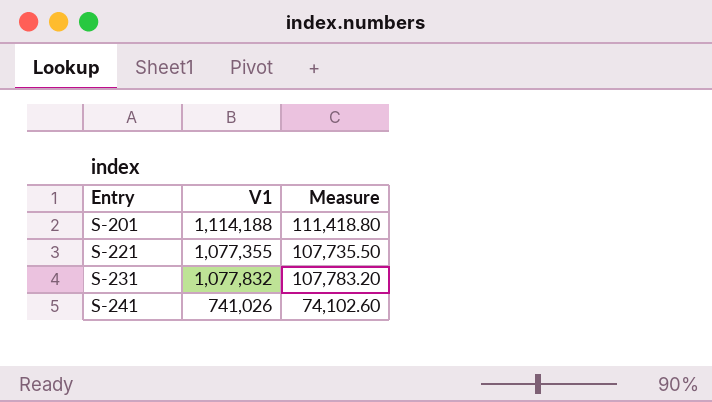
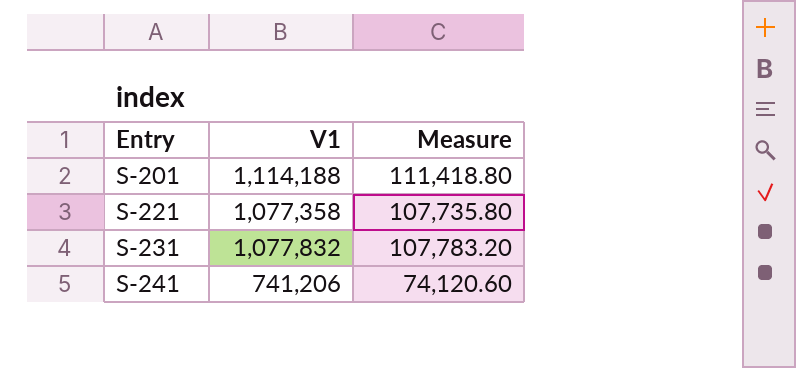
S-221 | V1: 1,077,355 -> 1,077,358
S-221 | Measure: 107,735.50 -> 107,735.80
S-241 | V1: 741,026 -> 741,206
S-241 | Measure: 74,102.60 -> 74,120.60

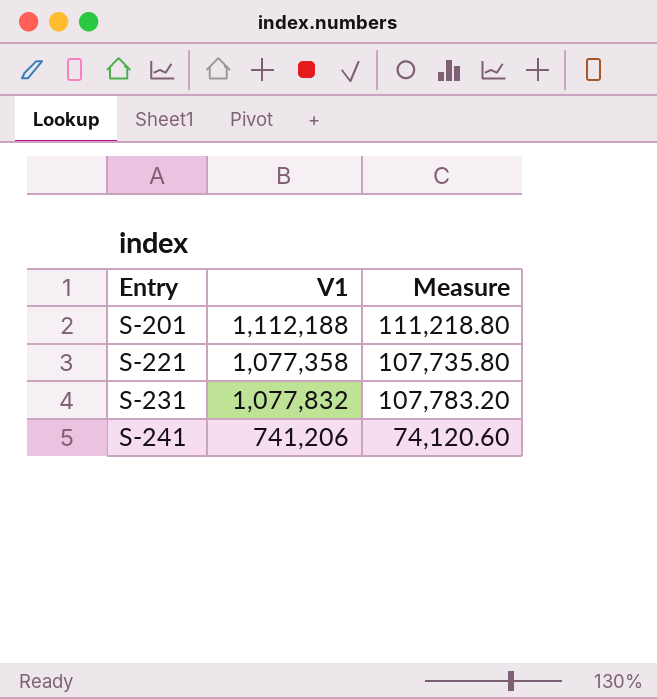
S-201 | V1: 1,114,188 -> 1,112,188
S-201 | Measure: 111,418.80 -> 111,218.80

